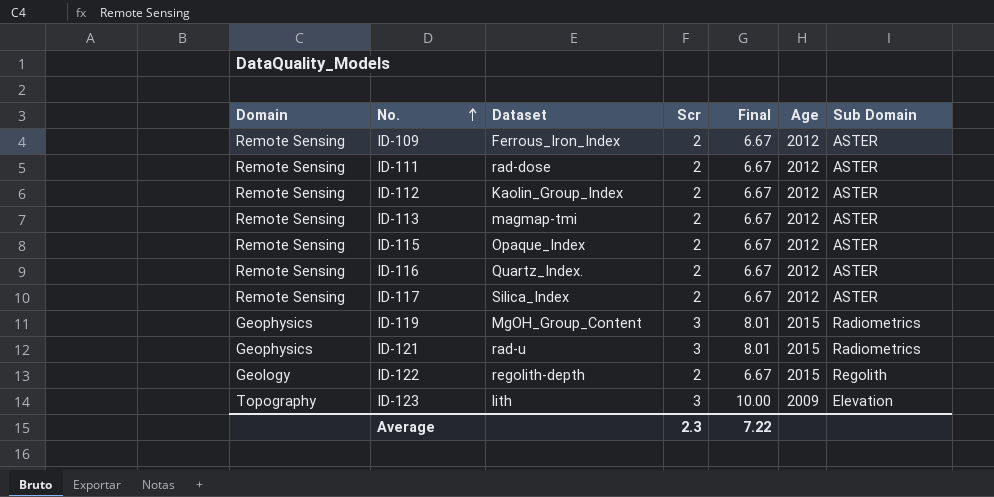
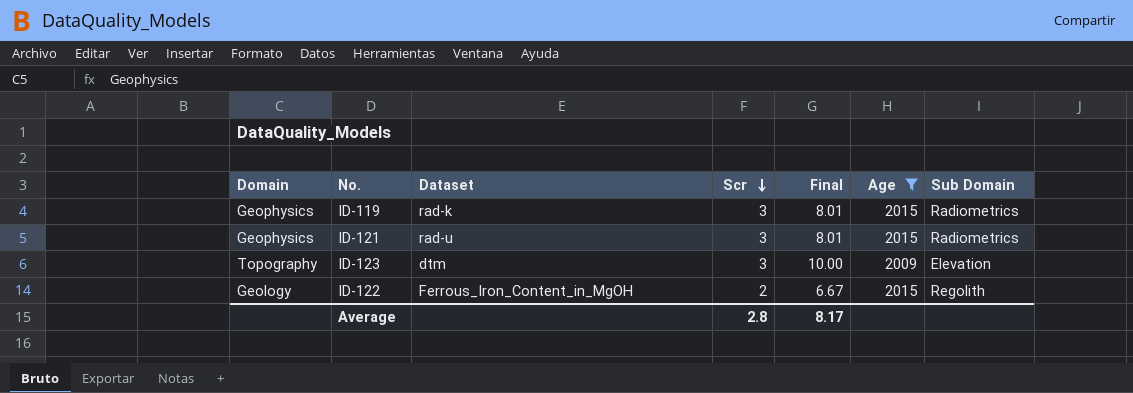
filter: none -> Age != 2012
row order: No. ascending -> Scr descending
ID-119 | Dataset: MgOH_Group_Content -> rad-k
ID-123 | Dataset: lith -> dtm
ID-122 | Dataset: regolith-depth -> Ferrous_Iron_Content_in_MgOH
Average | Scr: 2.3 -> 2.8
Average | Final: 7.22 -> 8.17

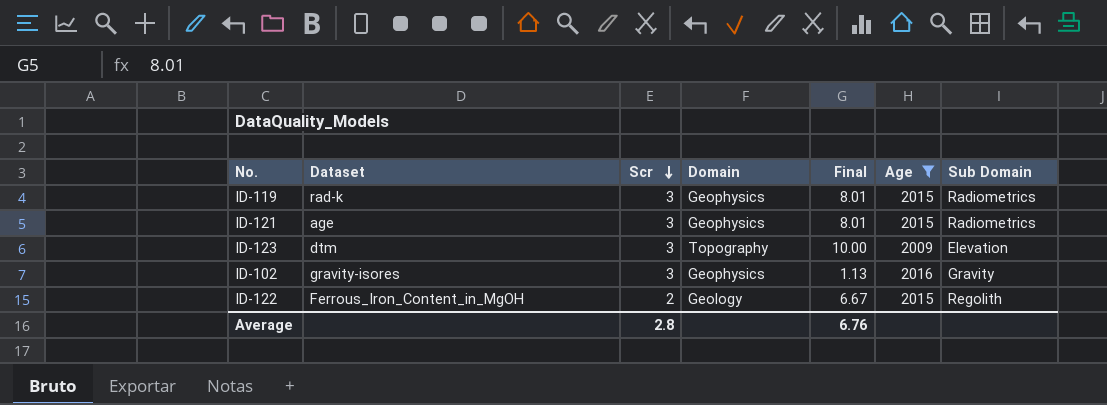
column Domain | position: 1 -> 4
ID-121 | Dataset: rad-u -> age
row ID-102: none -> gravity-isores | 3 | Geophysics | 1.13 | 2016 | Gravity
Average | Final: 8.17 -> 6.76

